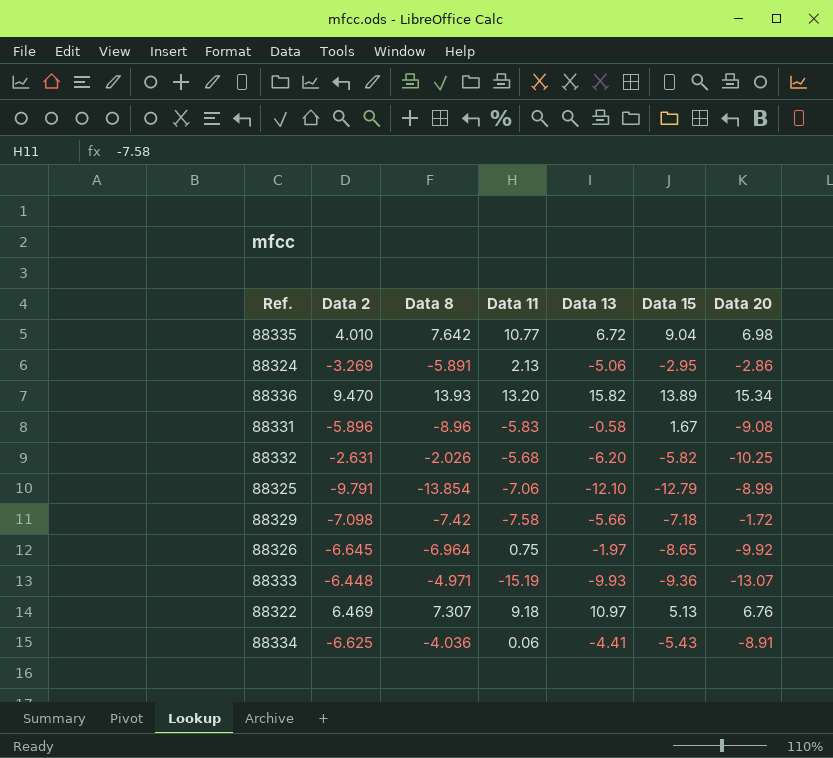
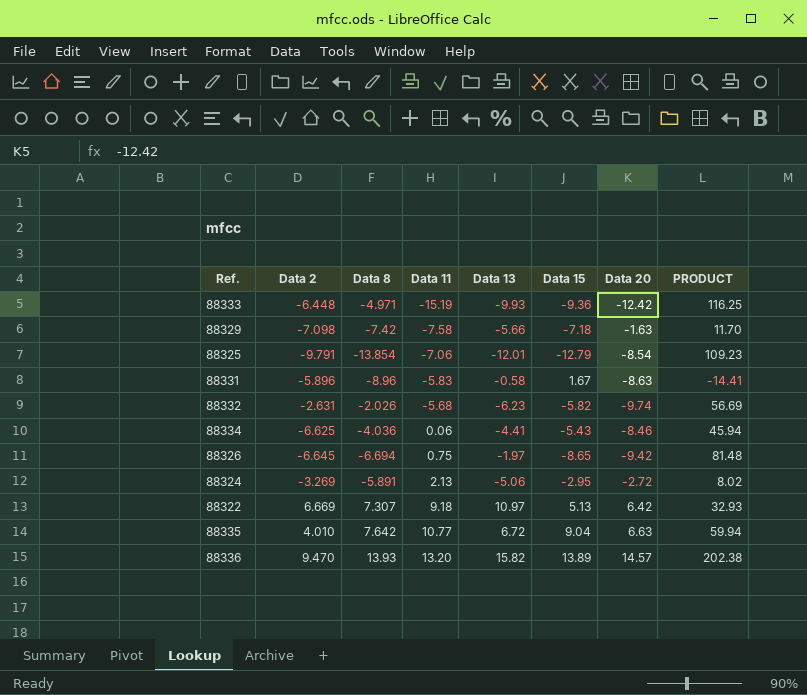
row order: none -> Data 11 ascending
column PRODUCT | formula: none -> [Data 15] * [Data 20]
88333 | Data 20: -13.07 -> -12.42
88329 | Data 20: -1.72 -> -1.63
88325 | Data 13: -12.10 -> -12.01
88325 | Data 20: -8.99 -> -8.54
88331 | Data 20: -9.08 -> -8.63
88332 | Data 13: -6.20 -> -6.23
88332 | Data 20: -10.25 -> -9.74
88334 | Data 20: -8.91 -> -8.46
88326 | Data 8: -6.964 -> -6.694
88326 | Data 20: -9.92 -> -9.42
88324 | Data 20: -2.86 -> -2.72
88322 | Data 2: 6.469 -> 6.669
88322 | Data 20: 6.76 -> 6.42
88335 | Data 20: 6.98 -> 6.63
88336 | Data 20: 15.34 -> 14.57

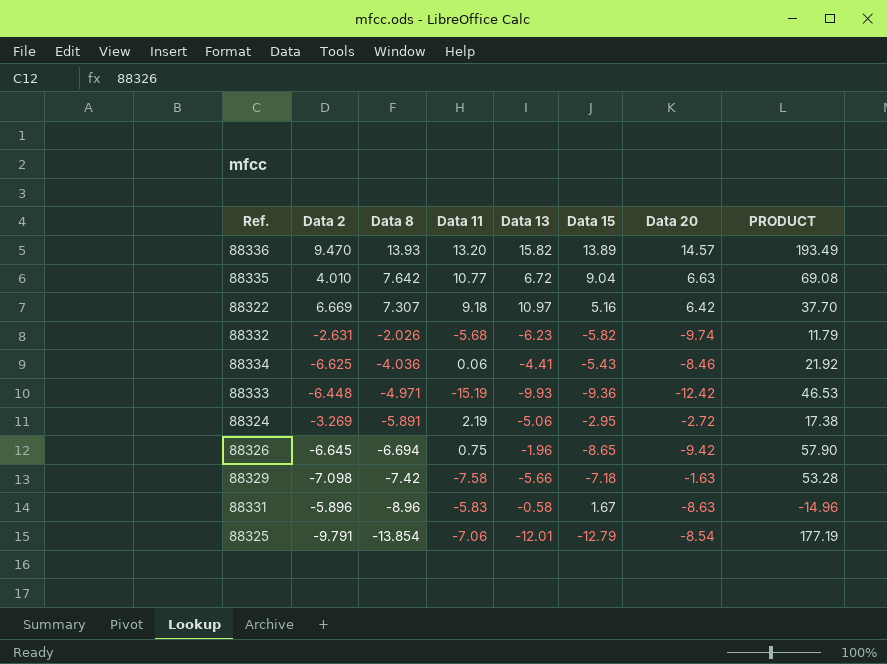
row order: Data 11 ascending -> Data 8 descending
column PRODUCT | formula: [Data 15] * [Data 20] -> [Data 8] * [Data 15]
88322 | Data 15: 5.13 -> 5.16
88324 | Data 11: 2.13 -> 2.19
88326 | Data 13: -1.97 -> -1.96

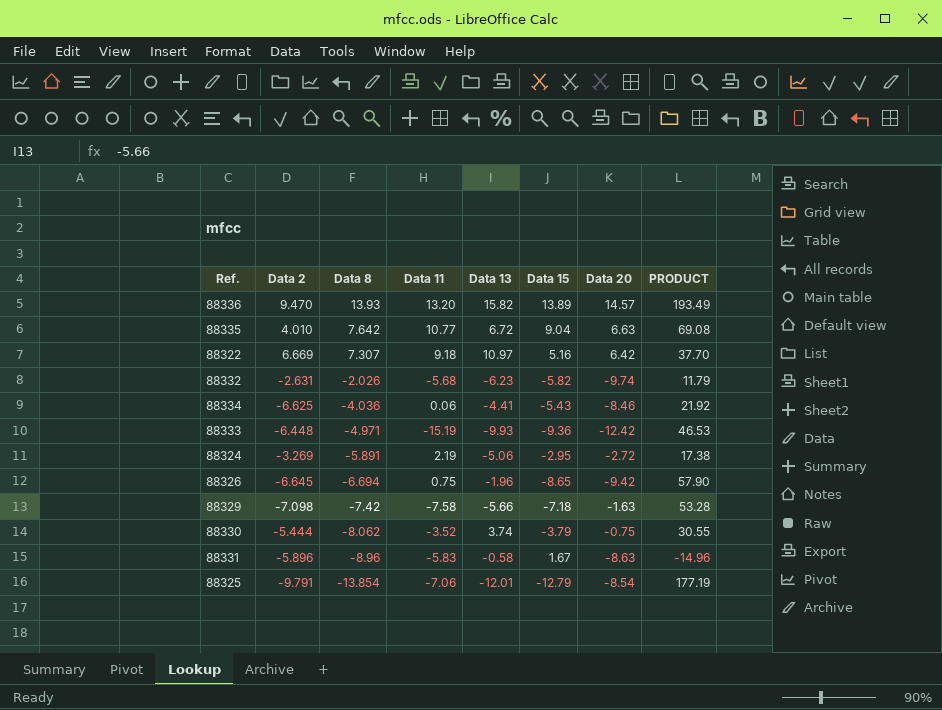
row 88330: none -> -5.444 | -8.062 | -3.52 | 3.74 | -3.79 | -0.75 | 30.55

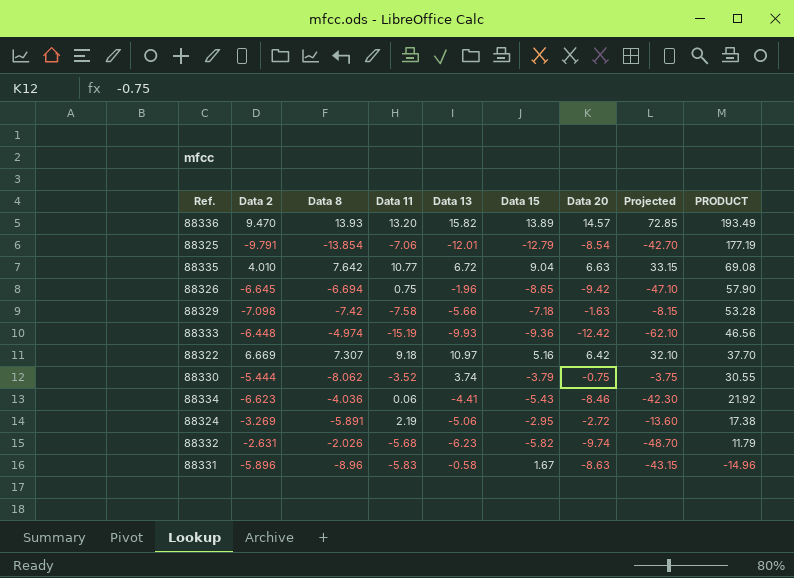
row order: Data 8 descending -> PRODUCT descending
column Projected | formula: none -> [Data 20] * 5
88333 | Data 8: -4.971 -> -4.974
88333 | PRODUCT: 46.53 -> 46.56
88334 | Data 2: -6.625 -> -6.623

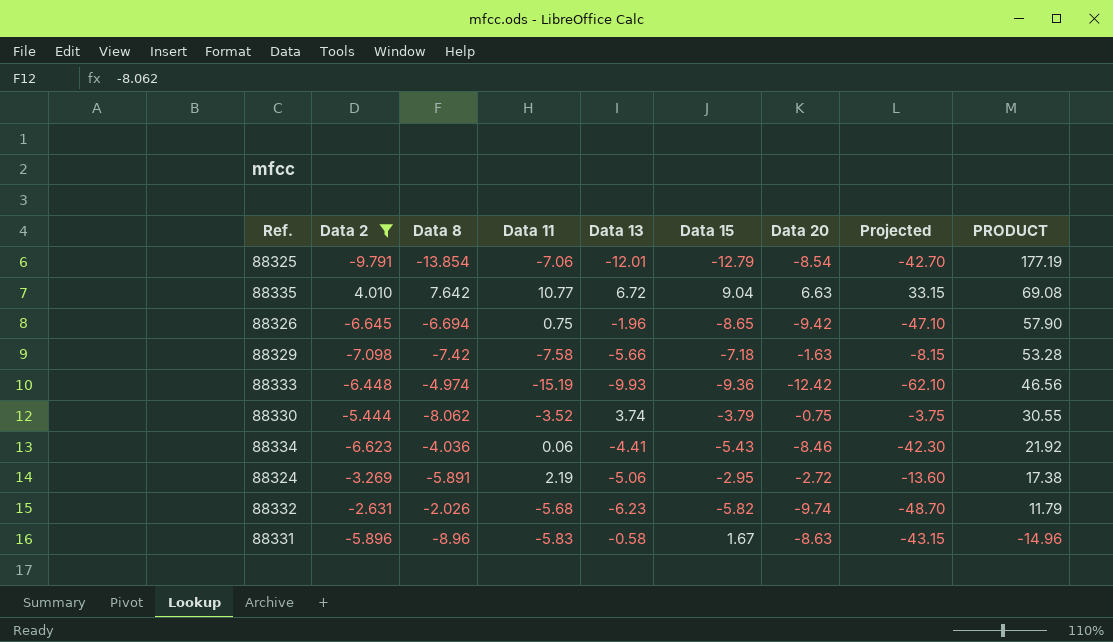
filter: none -> Data 2 <= 4.010

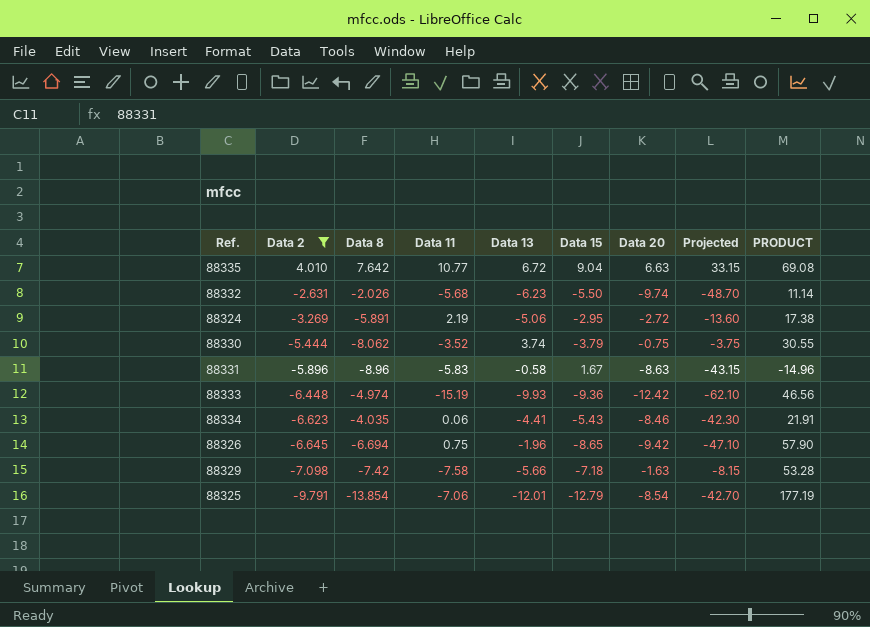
row order: PRODUCT descending -> Data 2 descending
88332 | Data 15: -5.82 -> -5.50
88332 | PRODUCT: 11.79 -> 11.14
88334 | Data 8: -4.036 -> -4.035
88334 | PRODUCT: 21.92 -> 21.91

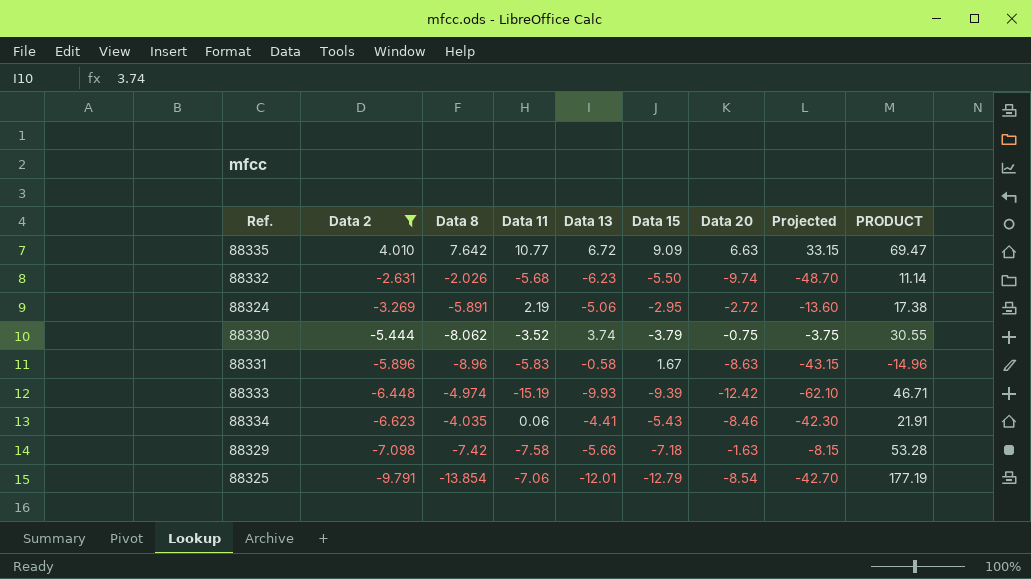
row 88326: -6.645 | -6.694 | 0.75 | -1.96 | -8.65 | -9.42 | -47.10 | 57.90 -> none
88335 | Data 15: 9.04 -> 9.09
88335 | PRODUCT: 69.08 -> 69.47
88333 | Data 15: -9.36 -> -9.39
88333 | PRODUCT: 46.56 -> 46.71

